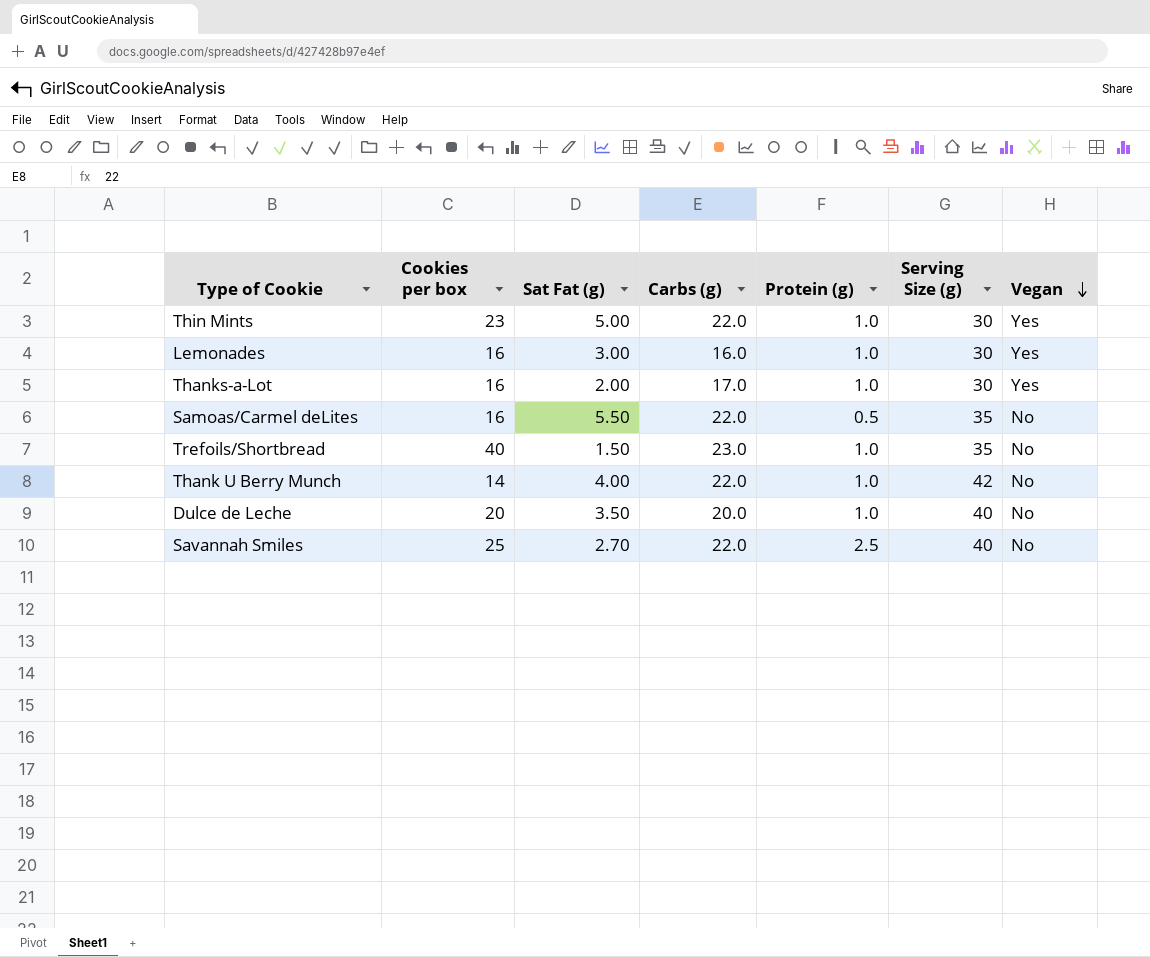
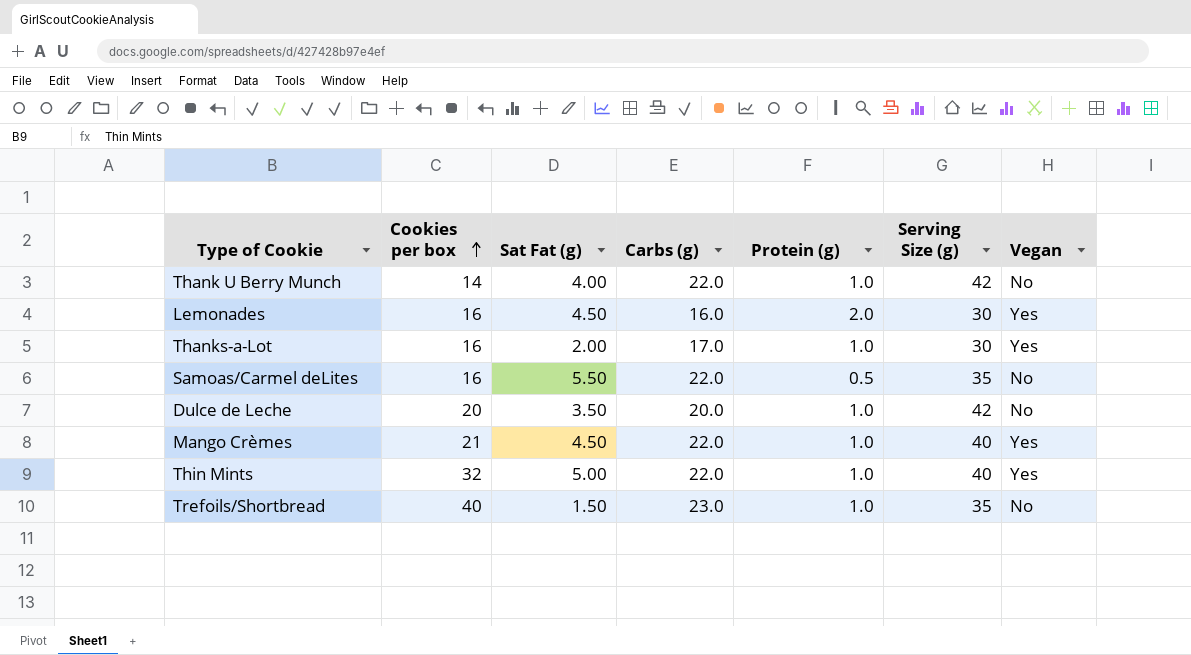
row order: Vegan descending -> Cookies per box ascending
row Savannah Smiles: 25 | 2.70 | 22.0 | 2.5 | 40 | No -> none
Lemonades | Sat Fat (g): 3.00 -> 4.50
Lemonades | Protein (g): 1.0 -> 2.0
Dulce de Leche | Serving Size (g): 40 -> 42
row Mango Crèmes: none -> 21 | 4.50 | 22.0 | 1.0 | 40 | Yes
Thin Mints | Cookies per box: 23 -> 32
Thin Mints | Serving Size (g): 30 -> 40

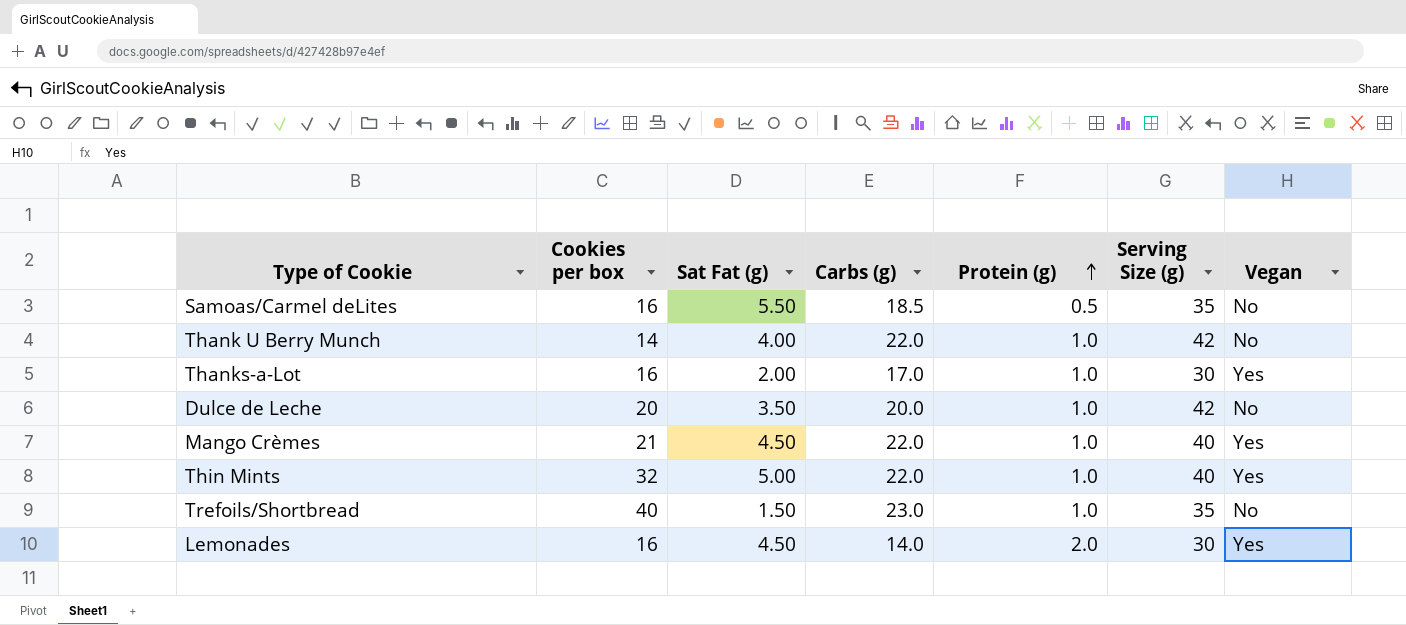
row order: Cookies per box ascending -> Protein (g) ascending
Samoas/Carmel deLites | Carbs (g): 22.0 -> 18.5
Lemonades | Carbs (g): 16.0 -> 14.0

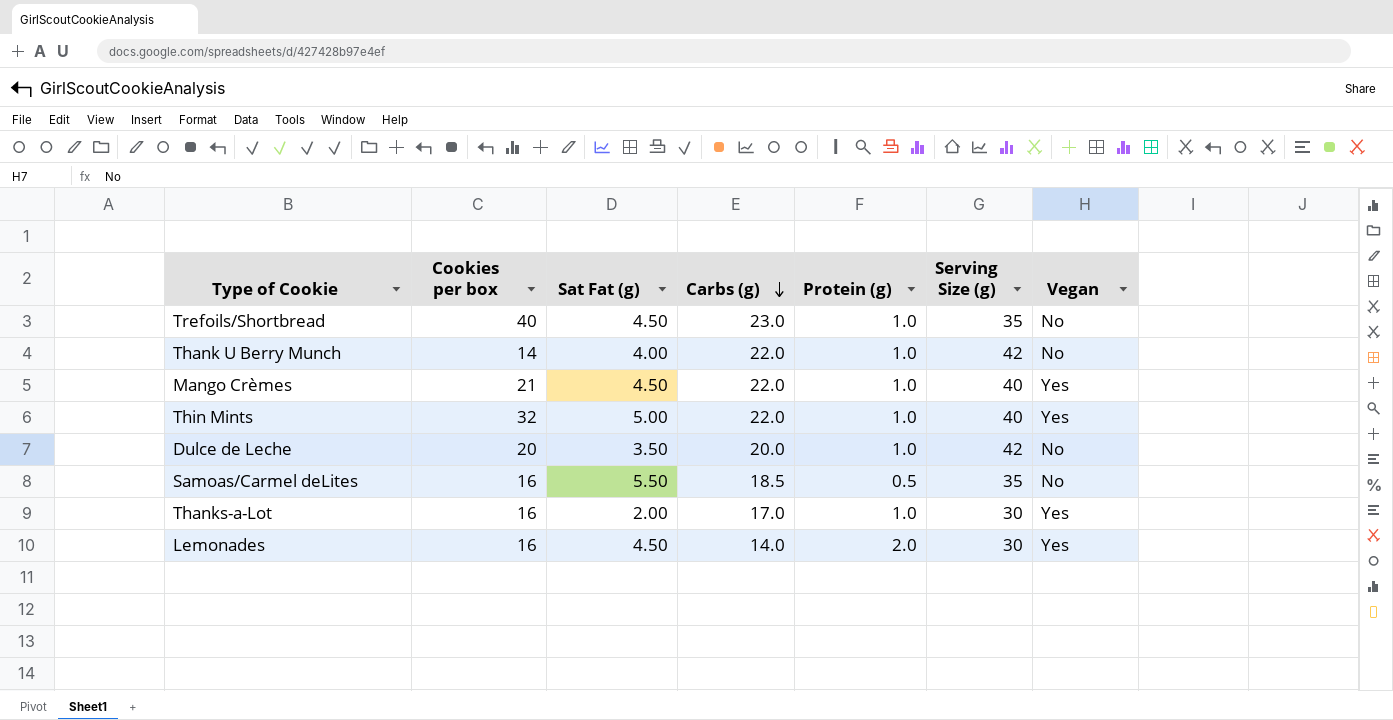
row order: Protein (g) ascending -> Carbs (g) descending
Trefoils/Shortbread | Sat Fat (g): 1.50 -> 4.50

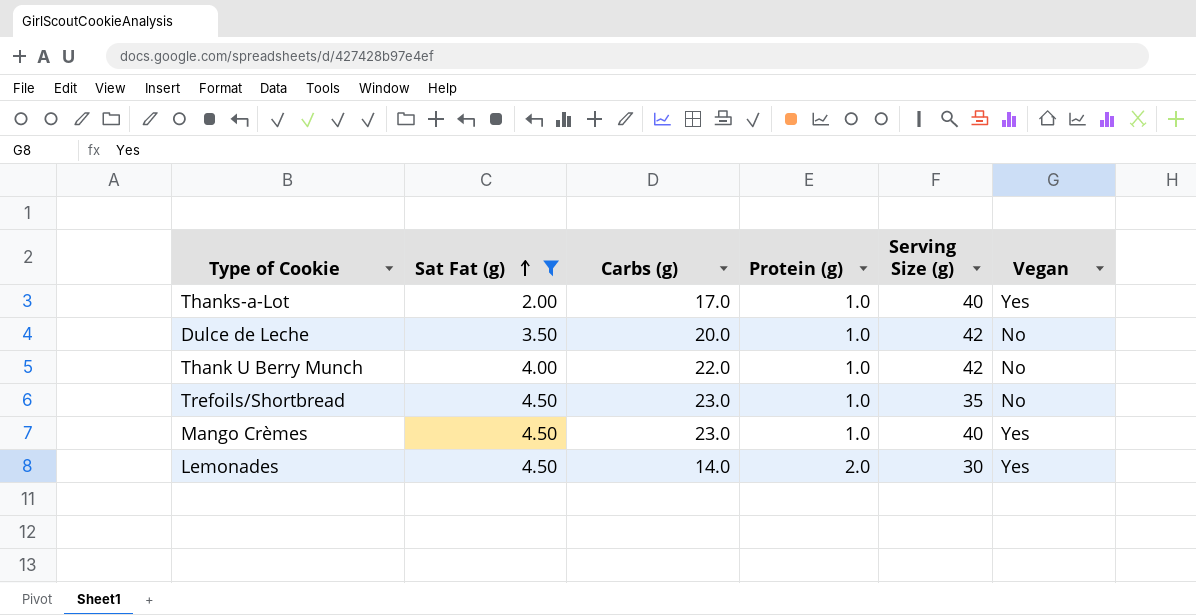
filter: none -> Sat Fat (g) <= 4.50
row order: Carbs (g) descending -> Sat Fat (g) ascending
column Cookies per box | position: 2 -> none
Thanks-a-Lot | Serving Size (g): 30 -> 40
Mango Crèmes | Carbs (g): 22.0 -> 23.0

